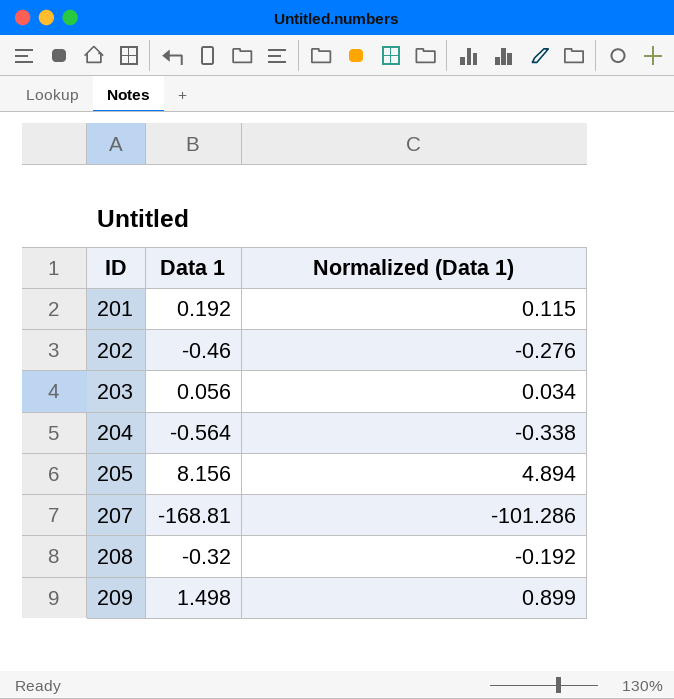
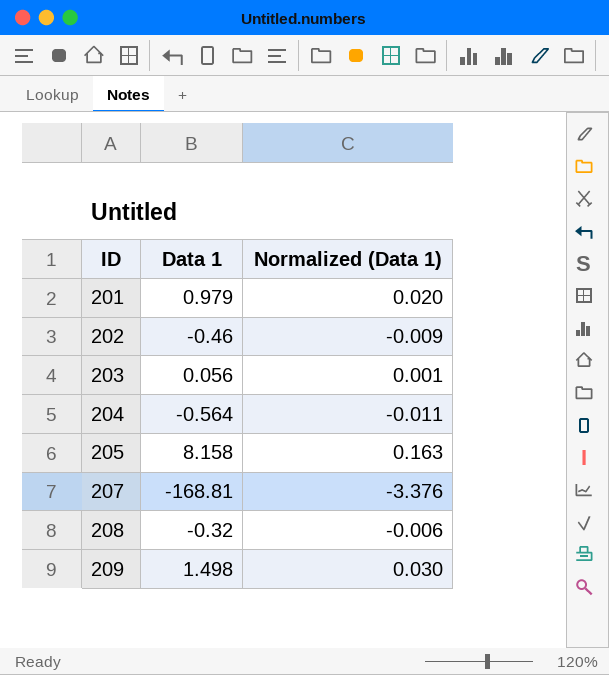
column Normalized (Data 1) | formula: [Data 1] * 0.6 -> [Data 1] * 0.02
201 | Data 1: 0.192 -> 0.979
205 | Data 1: 8.156 -> 8.158

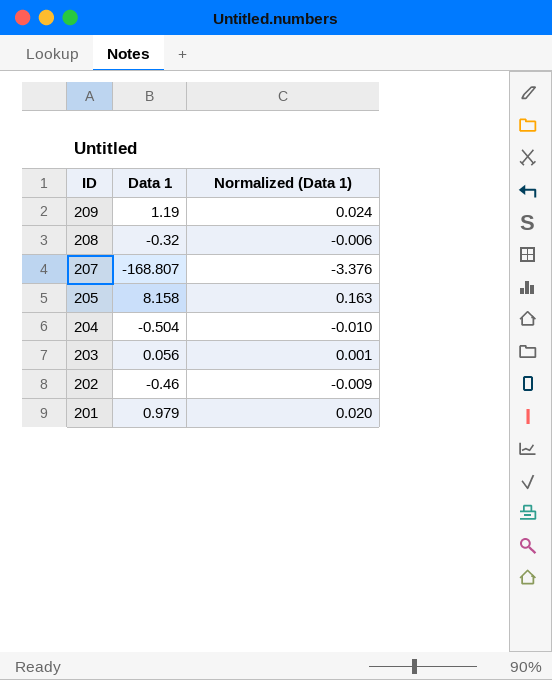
row order: ID ascending -> ID descending
209 | Data 1: 1.498 -> 1.19
209 | Normalized (Data 1): 0.030 -> 0.024
207 | Data 1: -168.81 -> -168.807
204 | Data 1: -0.564 -> -0.504
204 | Normalized (Data 1): -0.011 -> -0.010

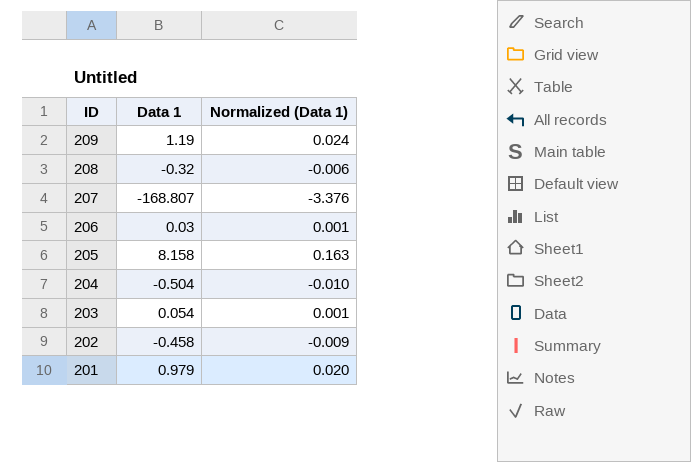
row 206: none -> 0.03 | 0.001
203 | Data 1: 0.056 -> 0.054
202 | Data 1: -0.46 -> -0.458

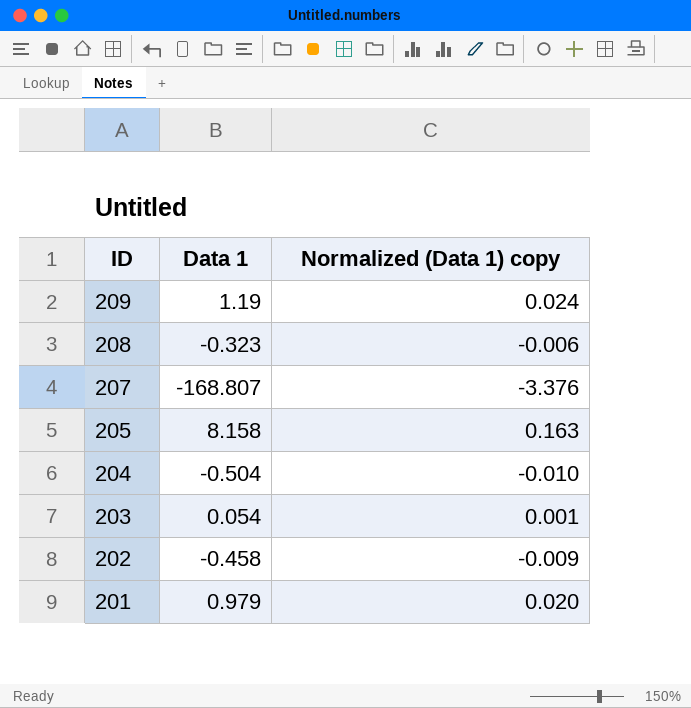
column name: Normalized (Data 1) -> Normalized (Data 1) copy
row 206: 0.03 | 0.001 -> none
208 | Data 1: -0.32 -> -0.323

